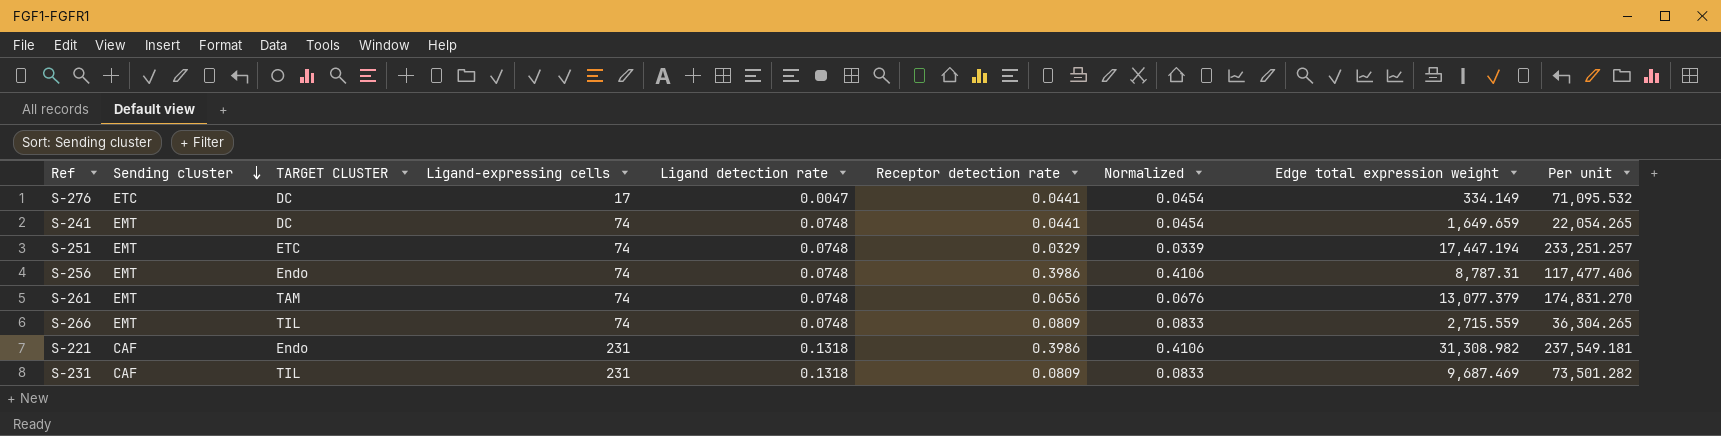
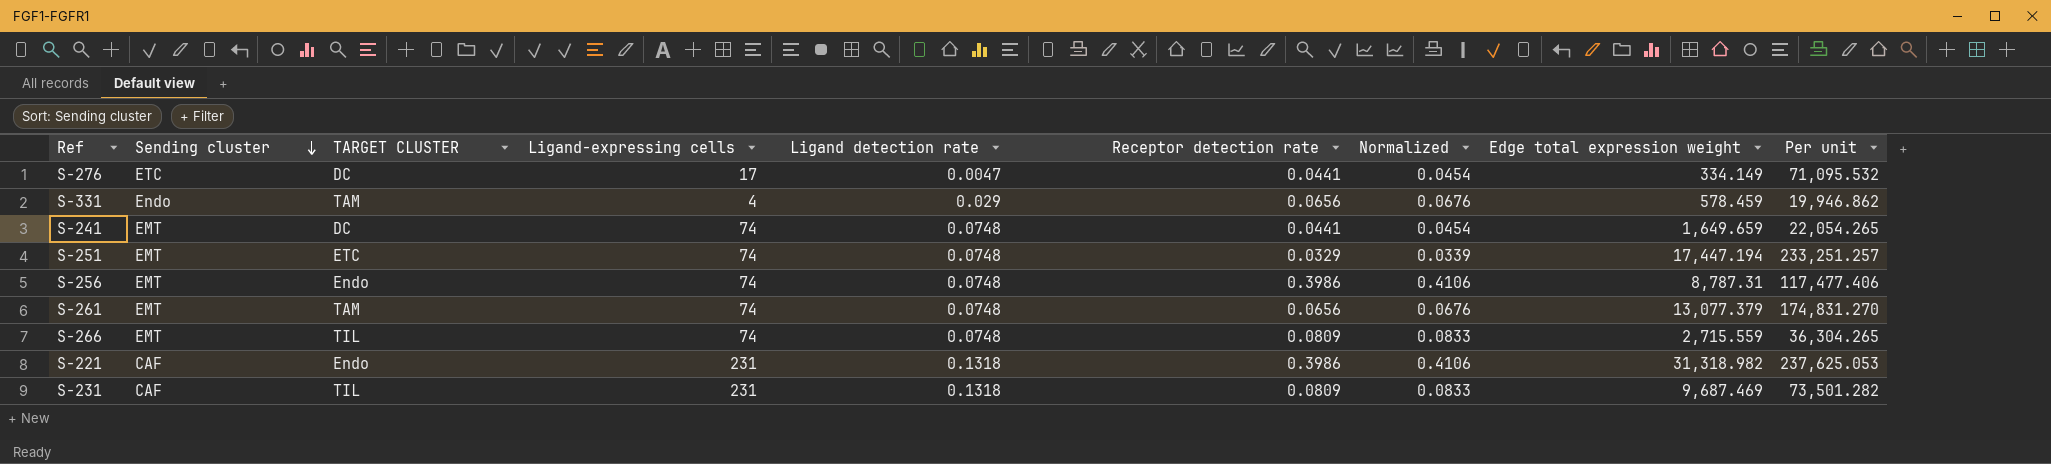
row S-331: none -> Endo | TAM | 4 | 0.029 | 0.0656 | 0.0676 | 578.459 | 19,946.862
S-221 | Edge total expression weight: 31,308.982 -> 31,318.982
S-221 | Per unit: 237,549.181 -> 237,625.053

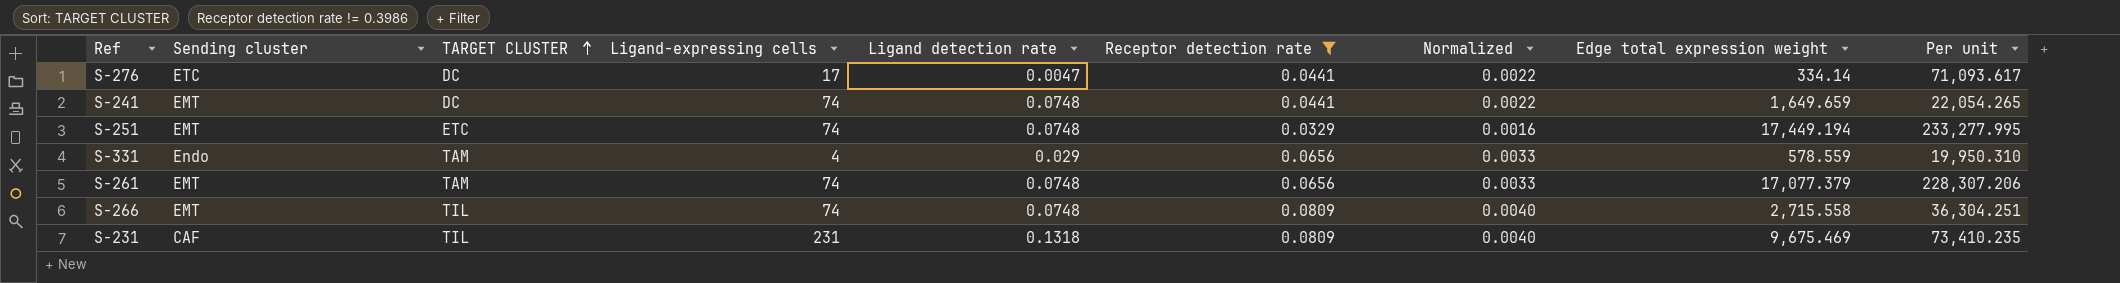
filter: none -> Receptor detection rate != 0.3986
row order: Sending cluster descending -> TARGET CLUSTER ascending
column Normalized | formula: [Receptor detection rate] * 1.03 -> [Receptor detection rate] * 0.05
S-276 | Edge total expression weight: 334.149 -> 334.14
S-276 | Per unit: 71,095.532 -> 71,093.617
S-251 | Edge total expression weight: 17,447.194 -> 17,449.194
S-251 | Per unit: 233,251.257 -> 233,277.995
S-331 | Edge total expression weight: 578.459 -> 578.559
S-331 | Per unit: 19,946.862 -> 19,950.310
S-261 | Edge total expression weight: 13,077.379 -> 17,077.379
S-261 | Per unit: 174,831.270 -> 228,307.206
S-266 | Edge total expression weight: 2,715.559 -> 2,715.558
S-266 | Per unit: 36,304.265 -> 36,304.251
S-231 | Edge total expression weight: 9,687.469 -> 9,675.469
S-231 | Per unit: 73,501.282 -> 73,410.235

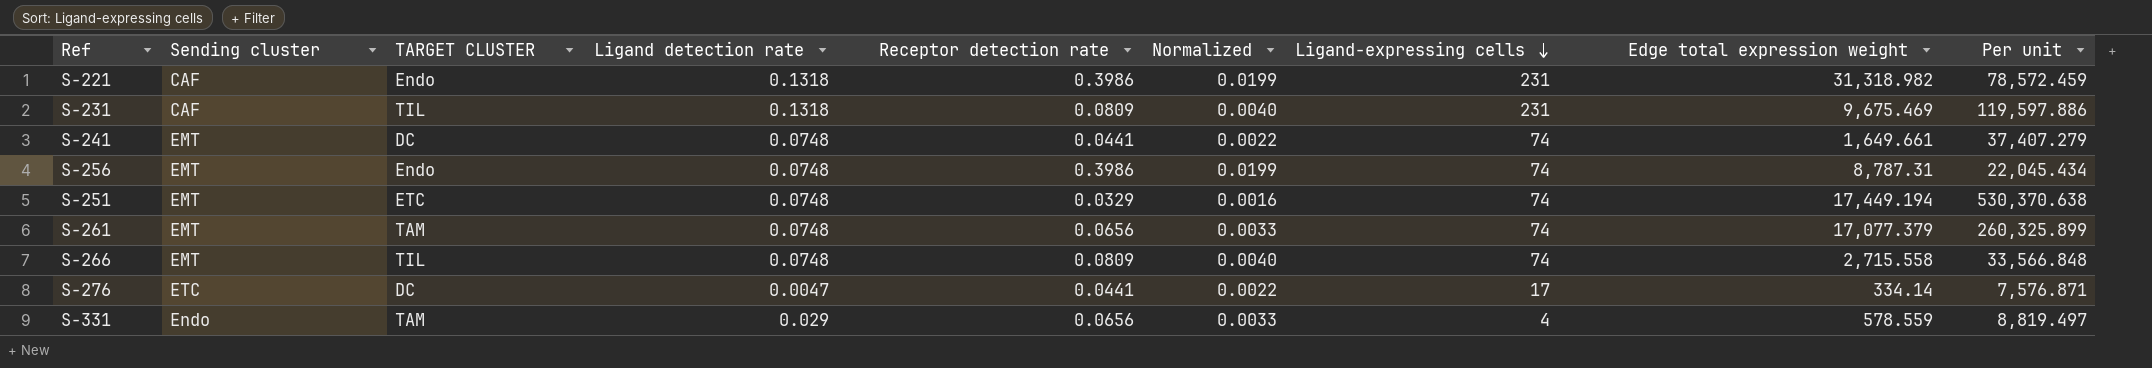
filter: Receptor detection rate != 0.3986 -> none
row order: TARGET CLUSTER ascending -> Ligand-expressing cells descending
column Ligand-expressing cells | position: 4 -> 7
column Per unit | formula: [Edge total expression weight] / [Ligand detection rate] -> [Edge total expression weight] / [Receptor detection rate]
S-241 | Edge total expression weight: 1,649.659 -> 1,649.661

